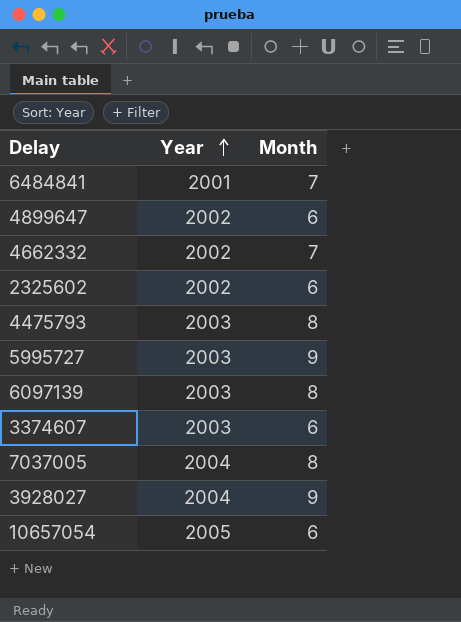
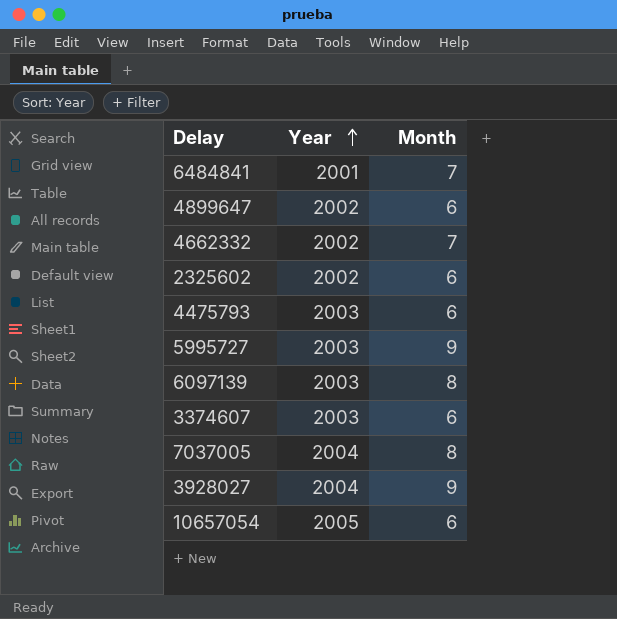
4475793 | Month: 8 -> 6

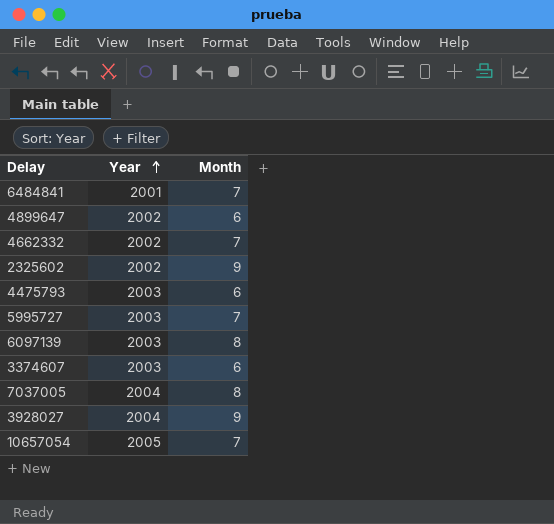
2325602 | Month: 6 -> 9
5995727 | Month: 9 -> 7
10657054 | Month: 6 -> 7

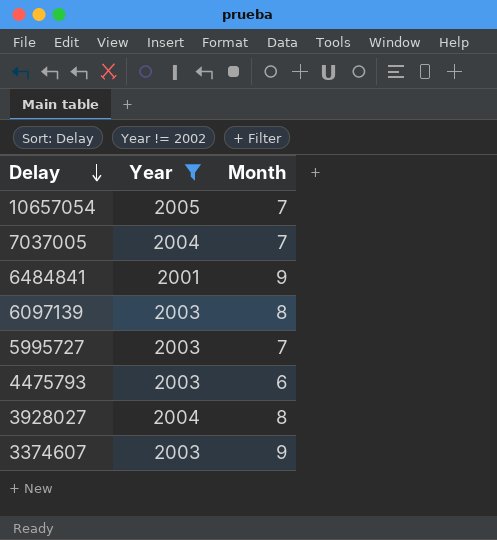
filter: none -> Year != 2002
row order: Year ascending -> Delay descending
7037005 | Month: 8 -> 7
6484841 | Month: 7 -> 9
3928027 | Month: 9 -> 8
3374607 | Month: 6 -> 9

